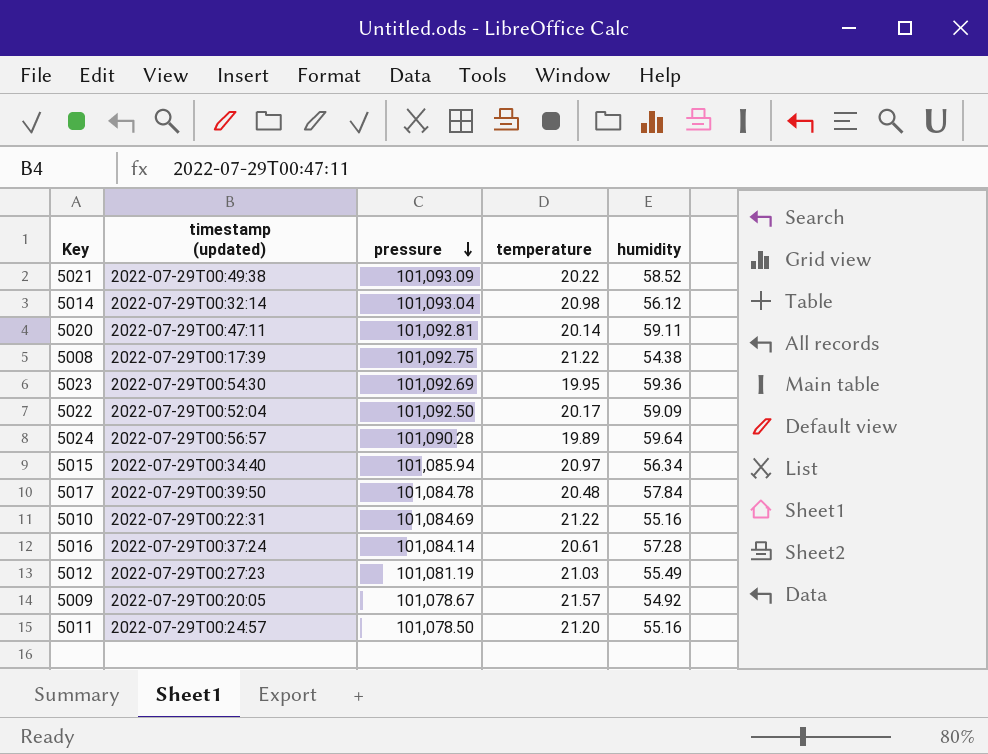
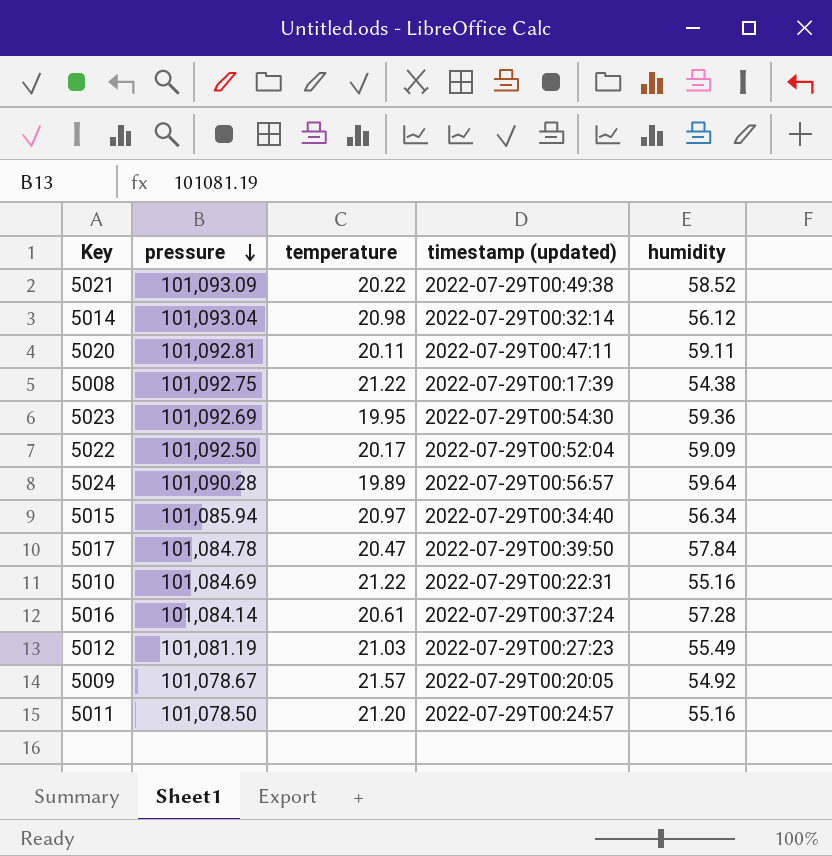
column timestamp (updated) | position: 2 -> 4
5020 | temperature: 20.14 -> 20.11
5017 | temperature: 20.48 -> 20.47

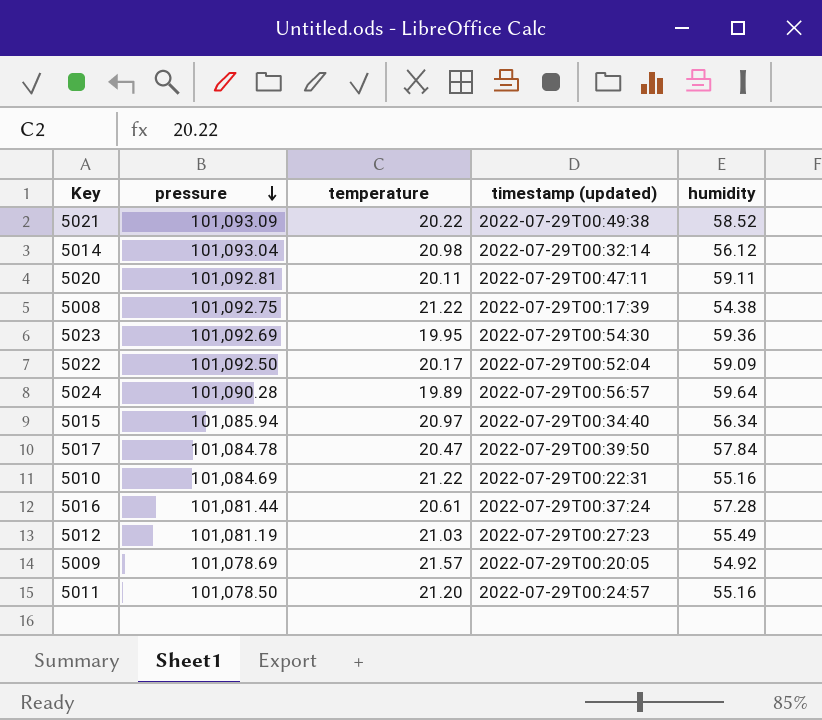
5016 | pressure: 101,084.14 -> 101,081.44
5009 | pressure: 101,078.67 -> 101,078.69

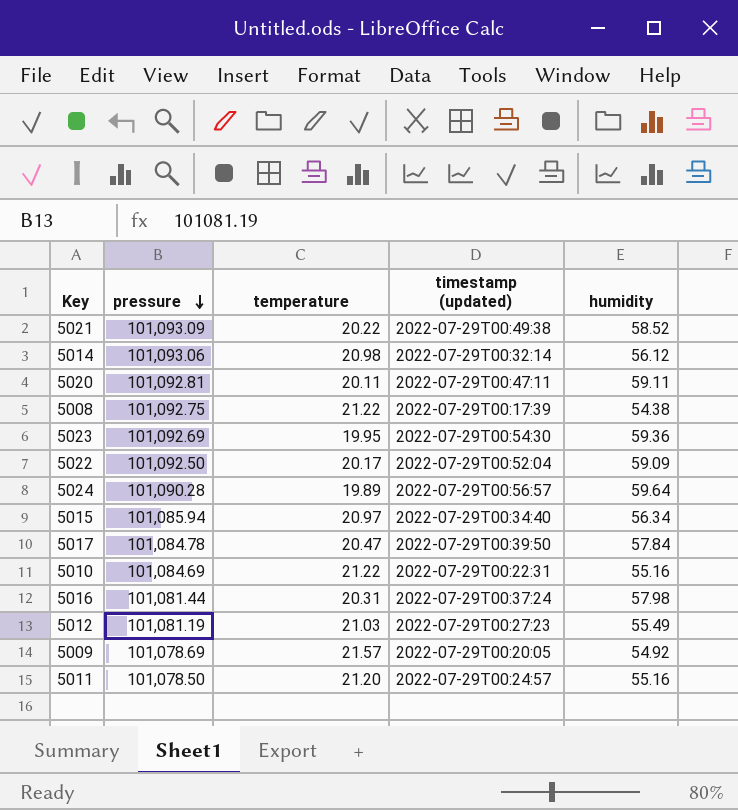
5014 | pressure: 101,093.04 -> 101,093.06
5016 | temperature: 20.61 -> 20.31
5016 | humidity: 57.28 -> 57.98

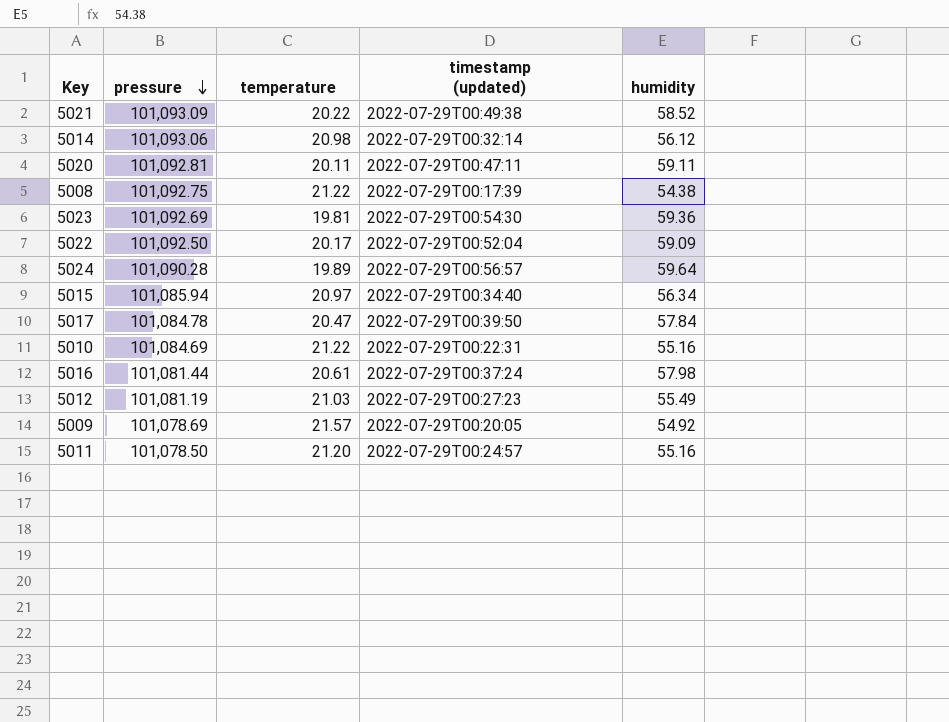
5023 | temperature: 19.95 -> 19.81
5016 | temperature: 20.31 -> 20.61

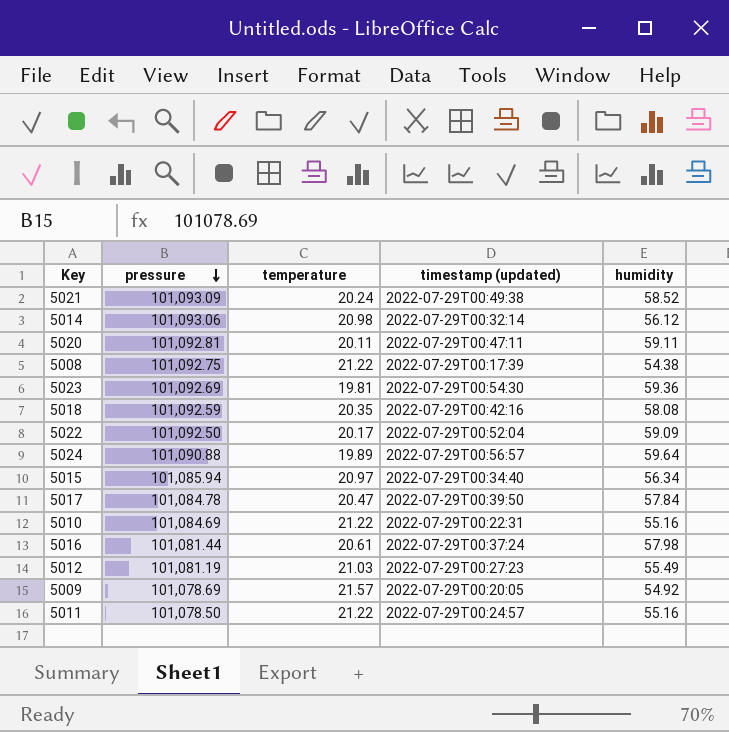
5021 | temperature: 20.22 -> 20.24
row 5018: none -> 101,092.59 | 20.35 | 2022-07-29T00:42:16 | 58.08
5024 | pressure: 101,090.28 -> 101,090.88
5011 | temperature: 21.20 -> 21.22

